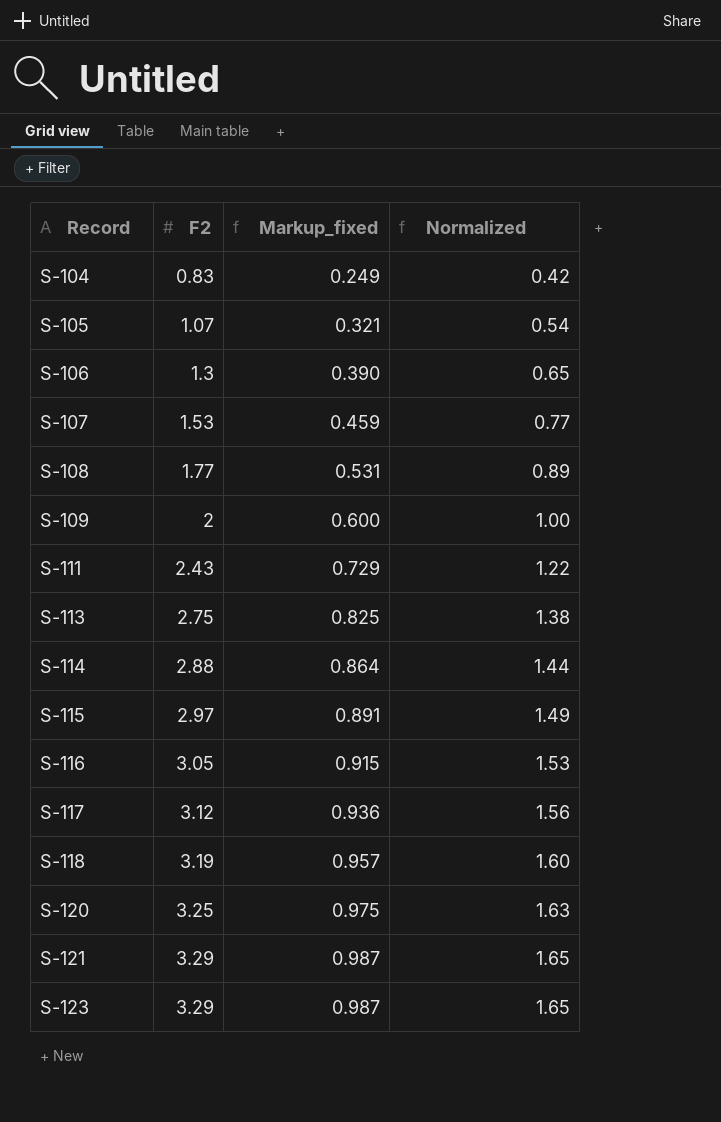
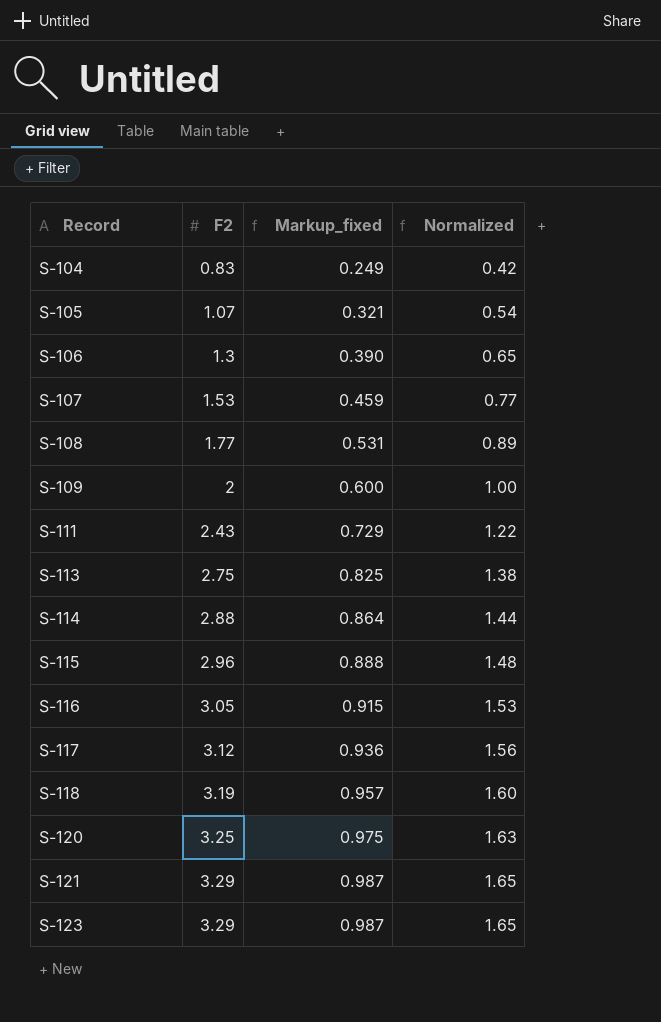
S-115 | F2: 2.97 -> 2.96
S-115 | Markup_fixed: 0.891 -> 0.888
S-115 | Normalized: 1.49 -> 1.48

